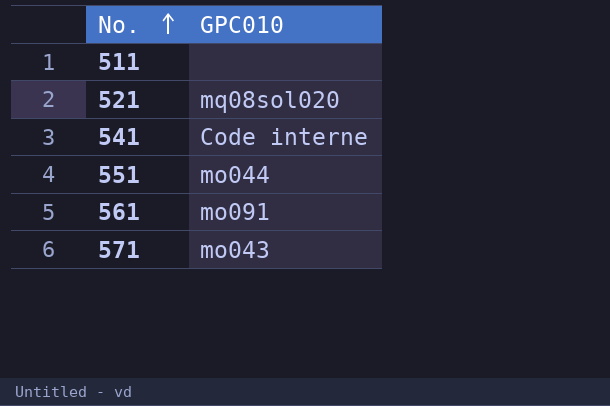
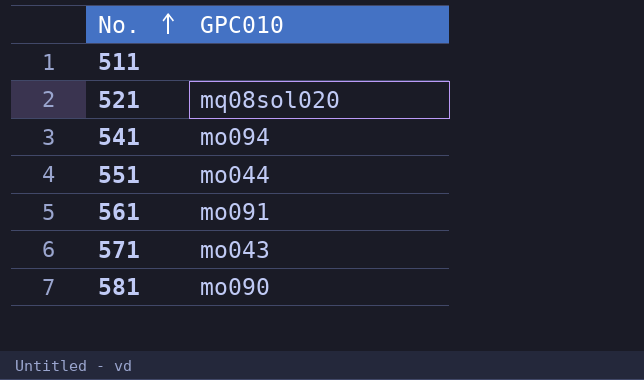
541 | GPC010: Code interne -> mo094
row 581: none -> mo090

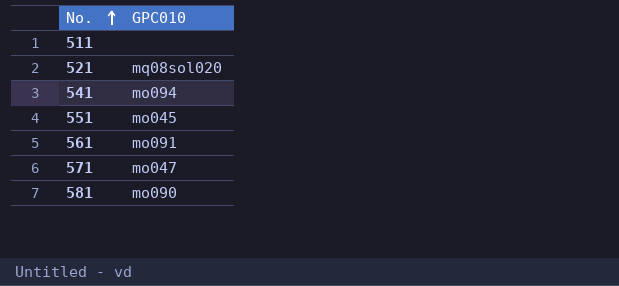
551 | GPC010: mo044 -> mo045
571 | GPC010: mo043 -> mo047

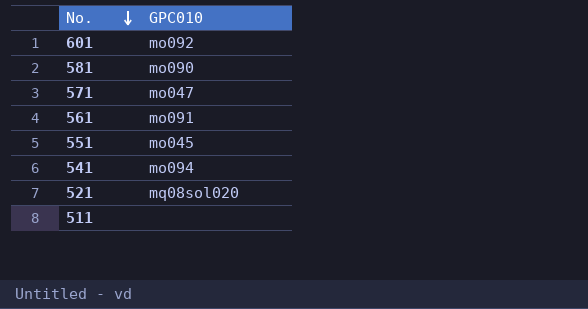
row order: No. ascending -> No. descending
row 601: none -> mo092

